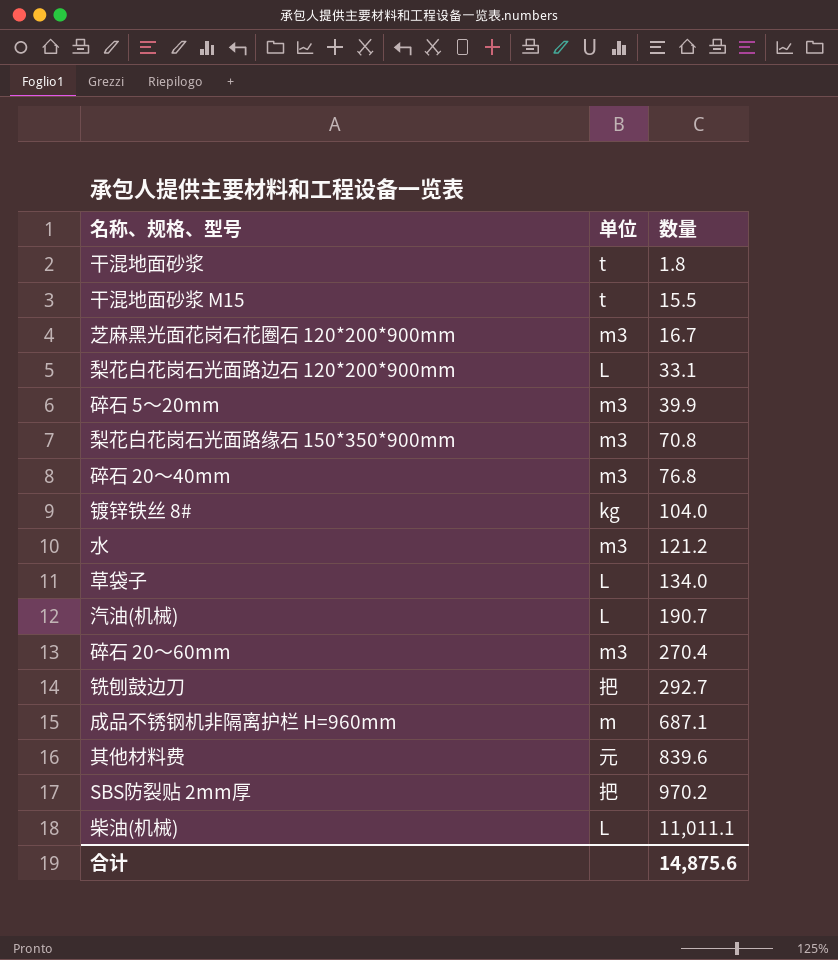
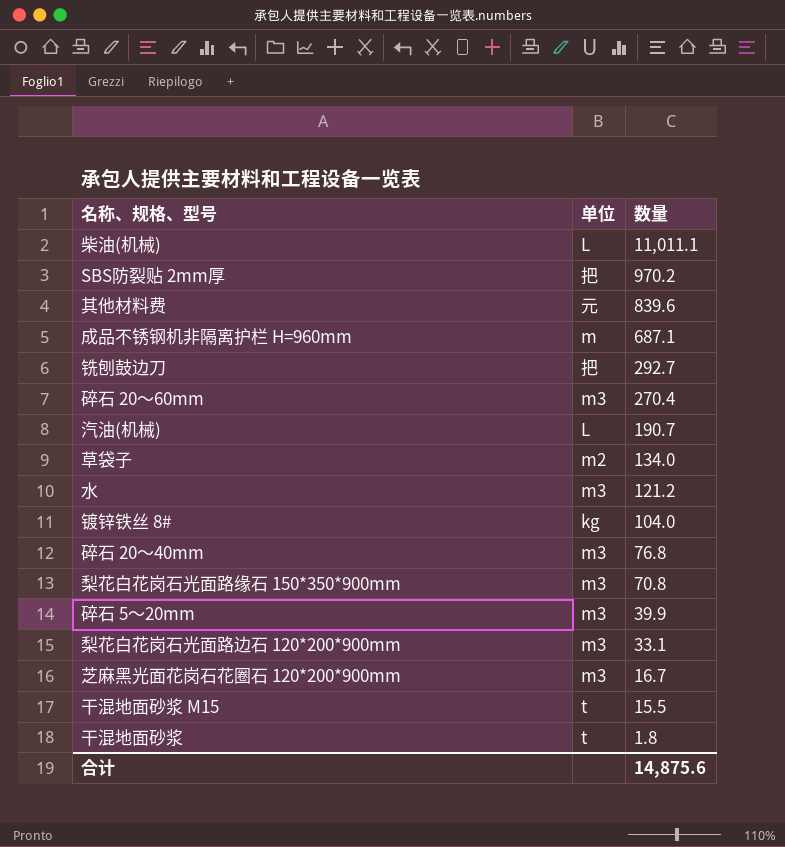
row order: 数量 ascending -> 数量 descending
草袋子 | 单位: L -> m2
梨花白花岗石光面路边石 120*200*900mm | 单位: L -> m3

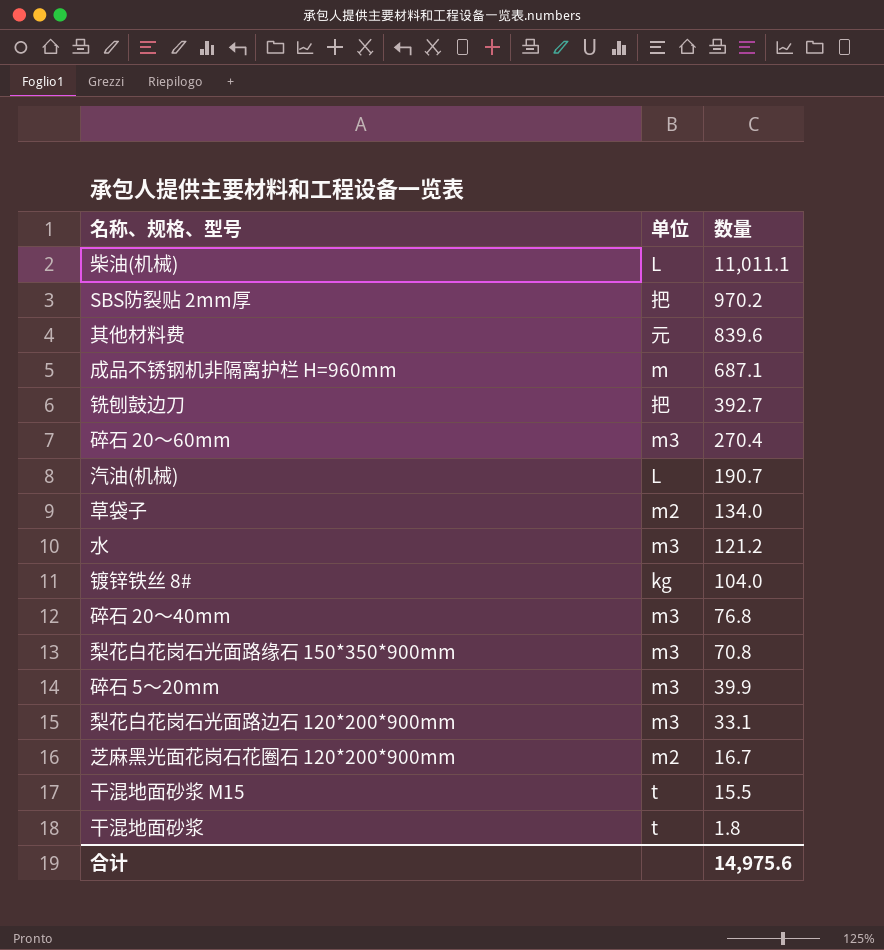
铣刨鼓边刀 | 数量: 292.7 -> 392.7
芝麻黑光面花岗石花圈石 120*200*900mm | 单位: m3 -> m2
合计 | 数量: 14,875.6 -> 14,975.6

